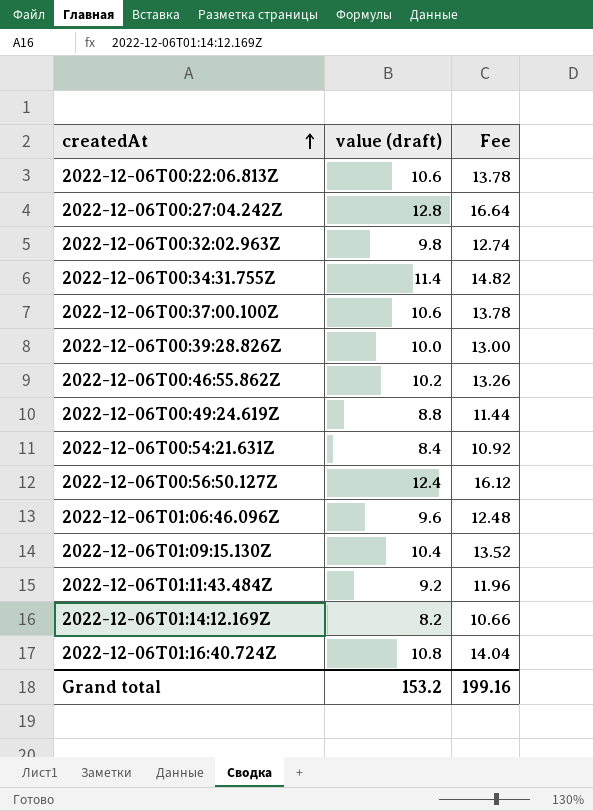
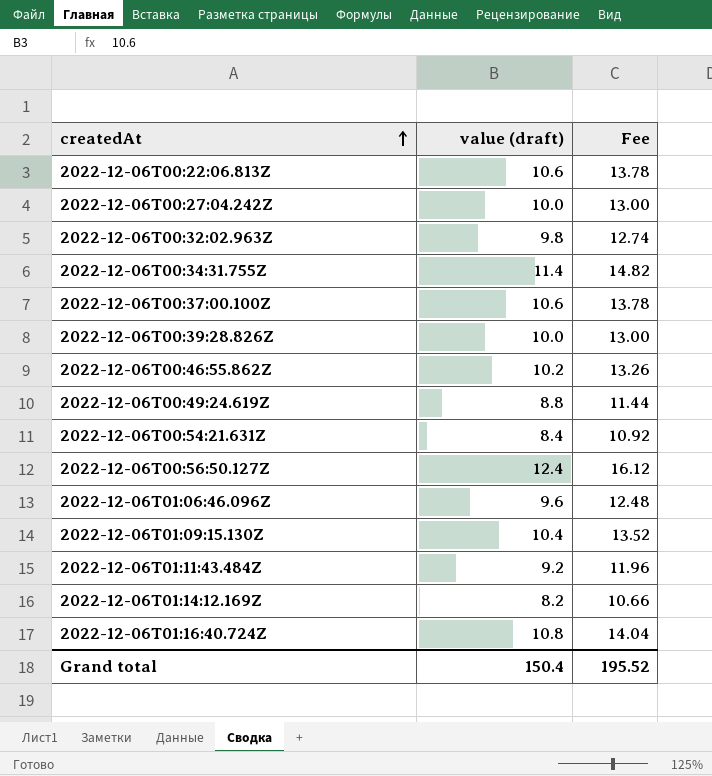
2022-12-06T00:27:04.242Z | value (draft): 12.8 -> 10.0
2022-12-06T00:27:04.242Z | Fee: 16.64 -> 13.00
Grand total | value (draft): 153.2 -> 150.4
Grand total | Fee: 199.16 -> 195.52

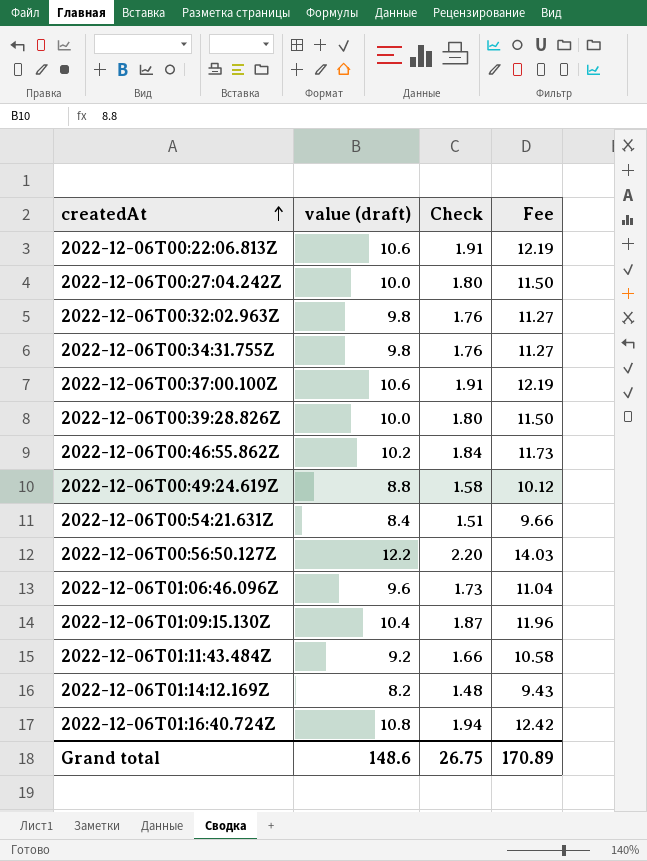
column Check | formula: none -> [value (draft)] * 0.18
column Fee | formula: [value (draft)] * 1.3 -> [value (draft)] * 1.15
2022-12-06T00:34:31.755Z | value (draft): 11.4 -> 9.8
2022-12-06T00:56:50.127Z | value (draft): 12.4 -> 12.2
Grand total | value (draft): 150.4 -> 148.6
Grand total | Fee: 195.52 -> 170.89

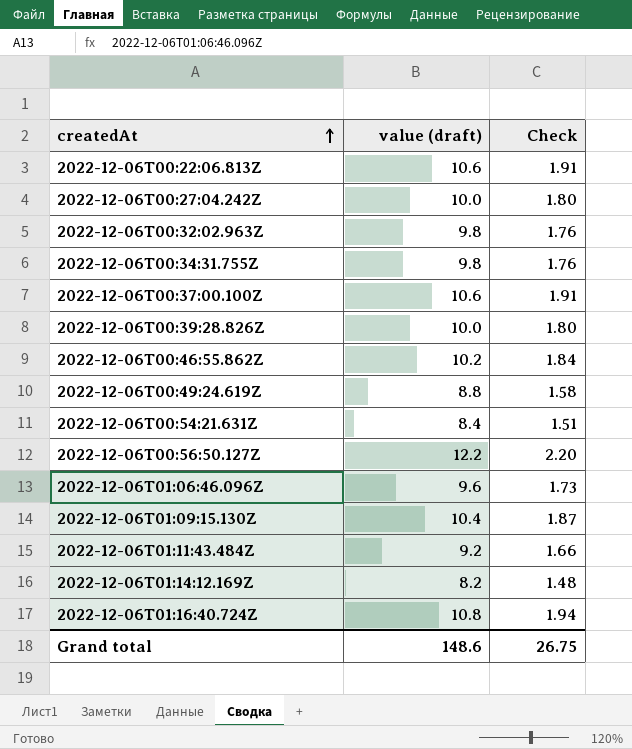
column Fee | formula: [value (draft)] * 1.15 -> none

